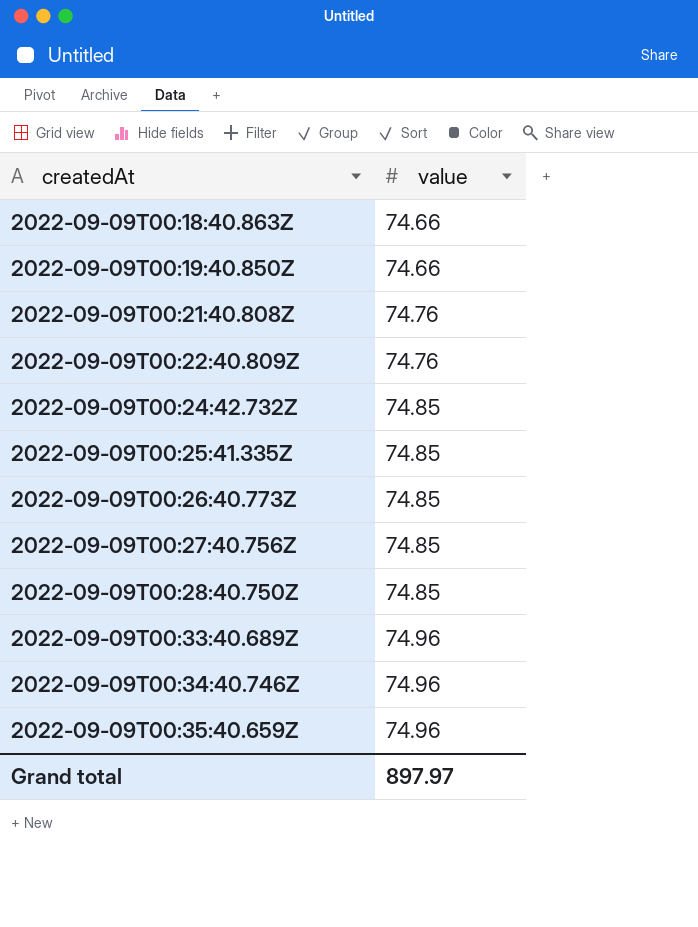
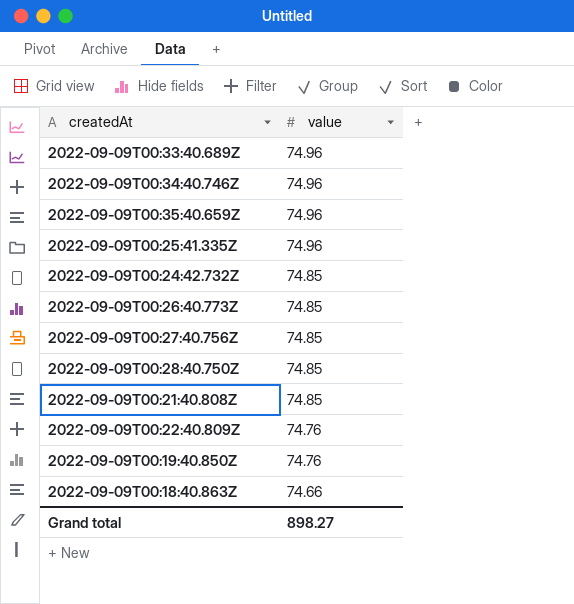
row order: createdAt ascending -> value descending
2022-09-09T00:25:41.335Z | value: 74.85 -> 74.96
2022-09-09T00:21:40.808Z | value: 74.76 -> 74.85
2022-09-09T00:19:40.850Z | value: 74.66 -> 74.76
Grand total | value: 897.97 -> 898.27

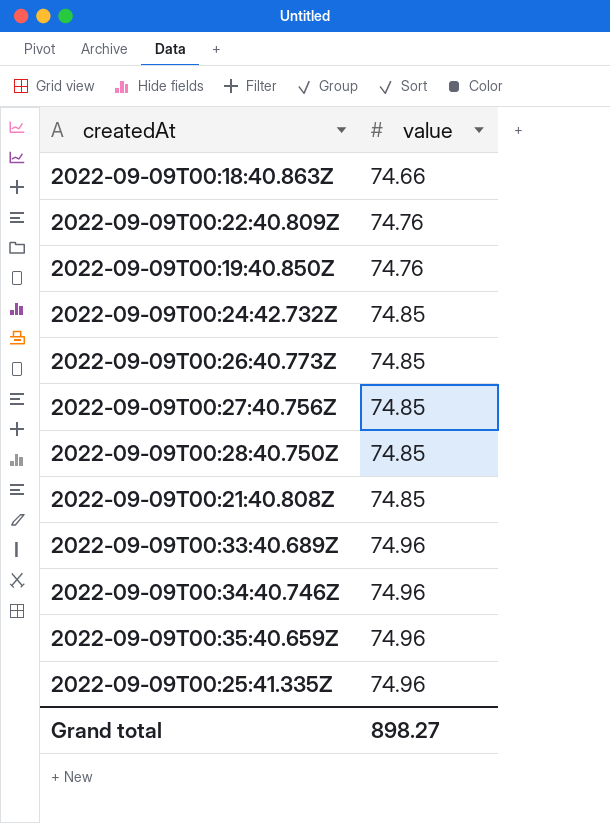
row order: value descending -> value ascending

